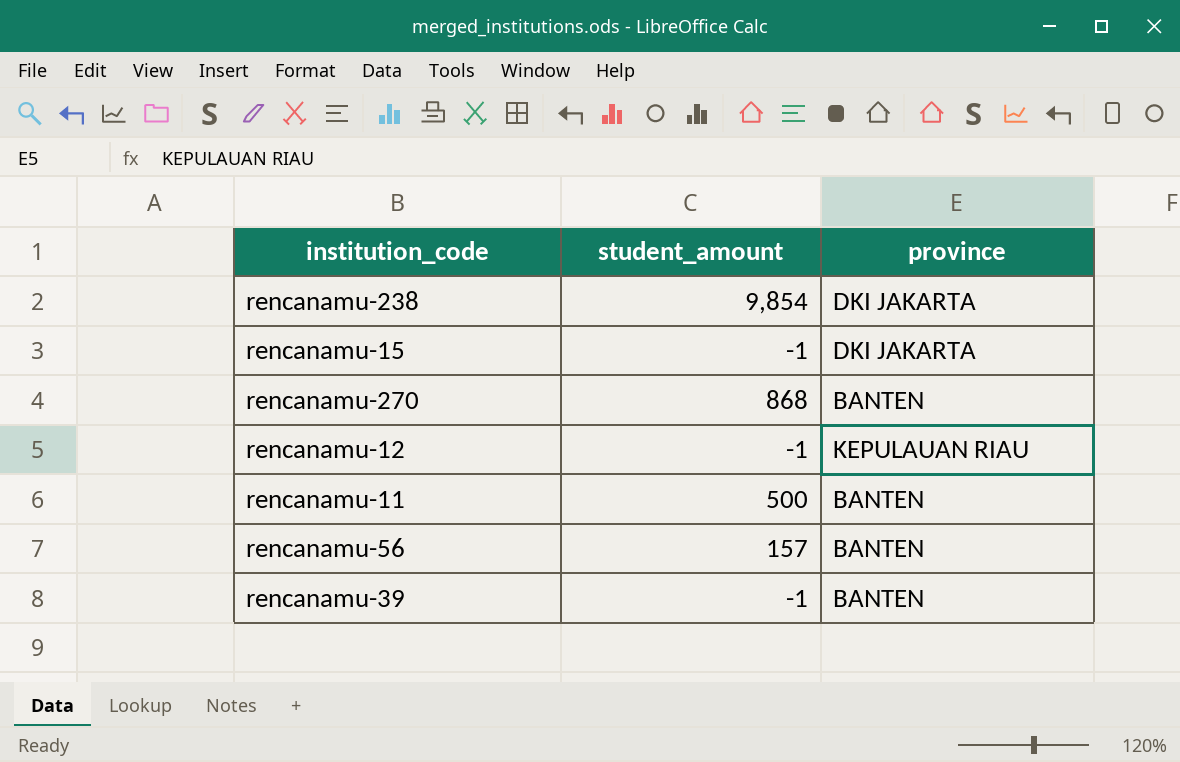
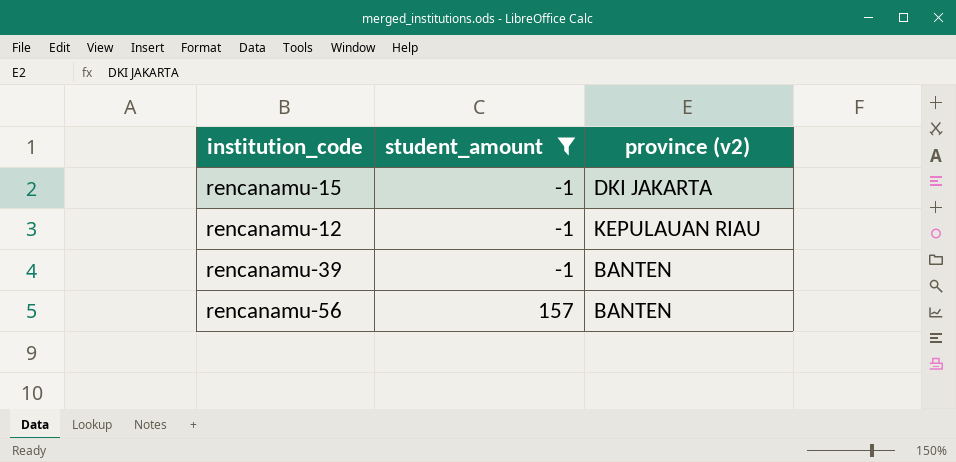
filter: none -> student_amount <= 157
row order: none -> student_amount ascending
column name: province -> province (v2)

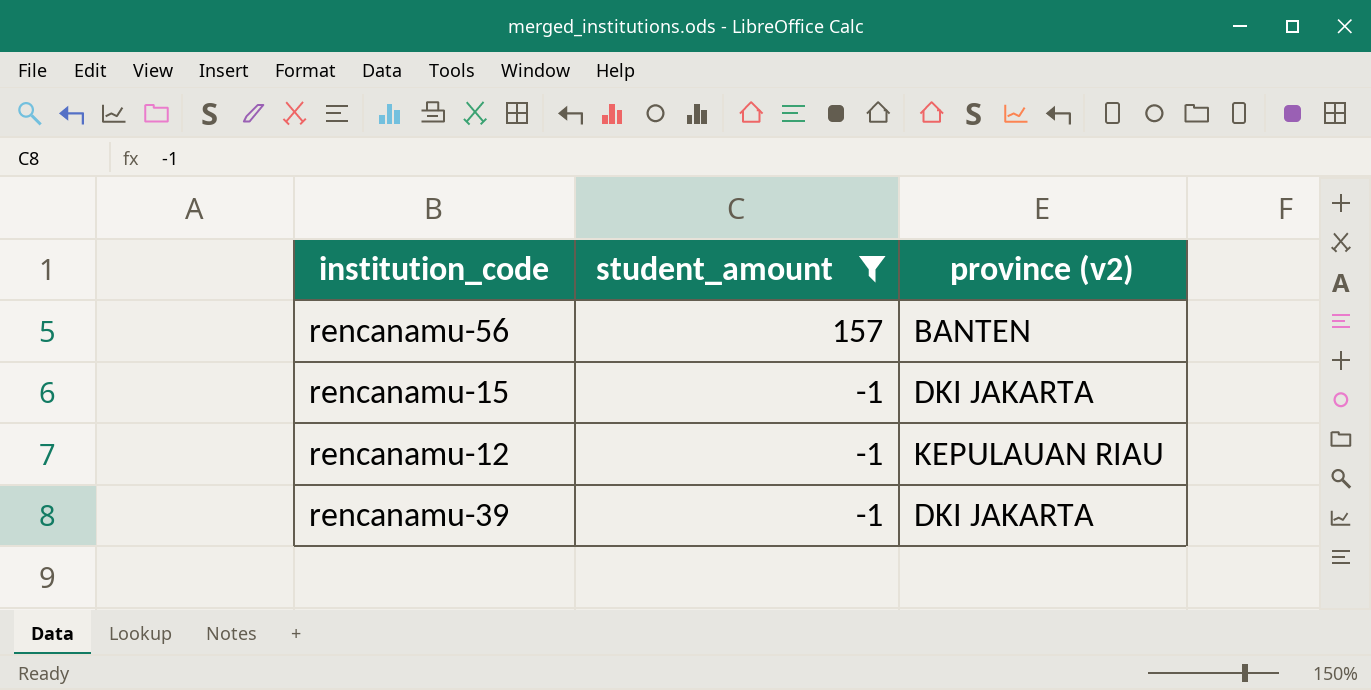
row order: student_amount ascending -> student_amount descending
rencanamu-39 | province (v2): BANTEN -> DKI JAKARTA

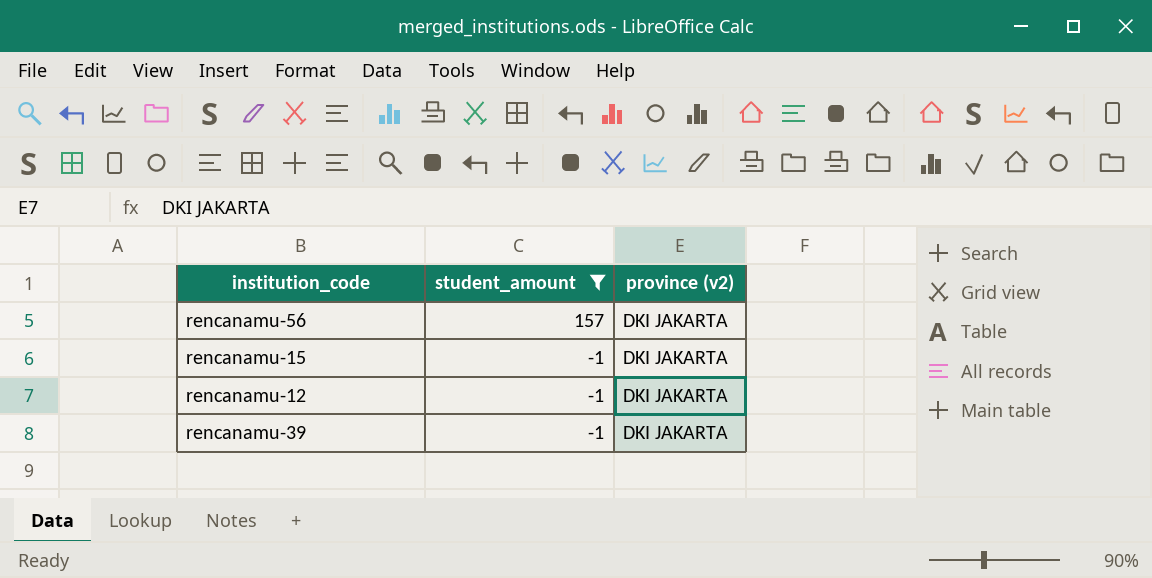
rencanamu-56 | province (v2): BANTEN -> DKI JAKARTA
rencanamu-12 | province (v2): KEPULAUAN RIAU -> DKI JAKARTA

